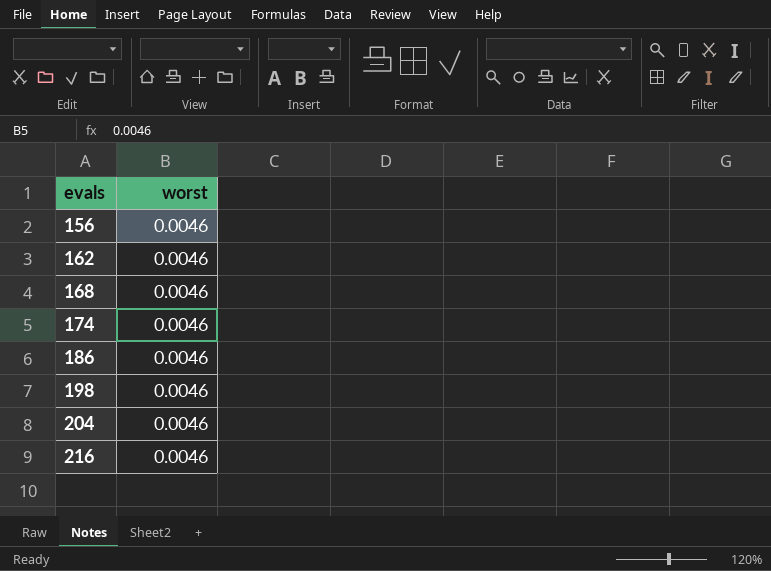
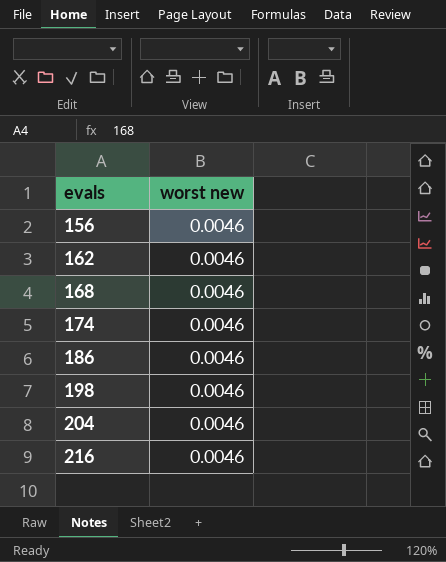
column name: worst -> worst new

